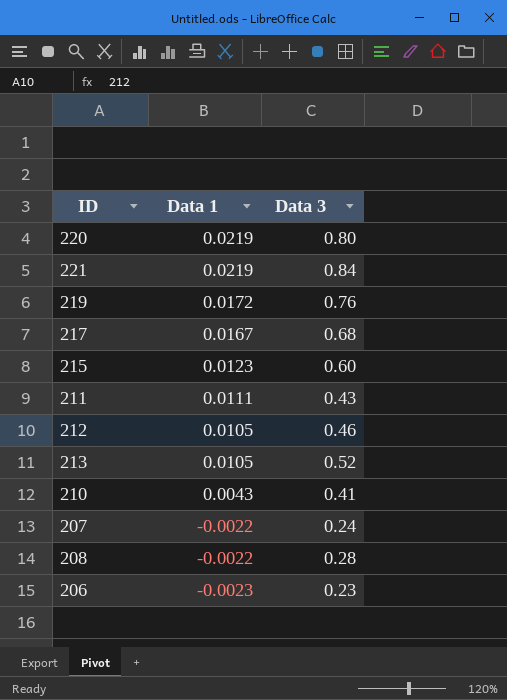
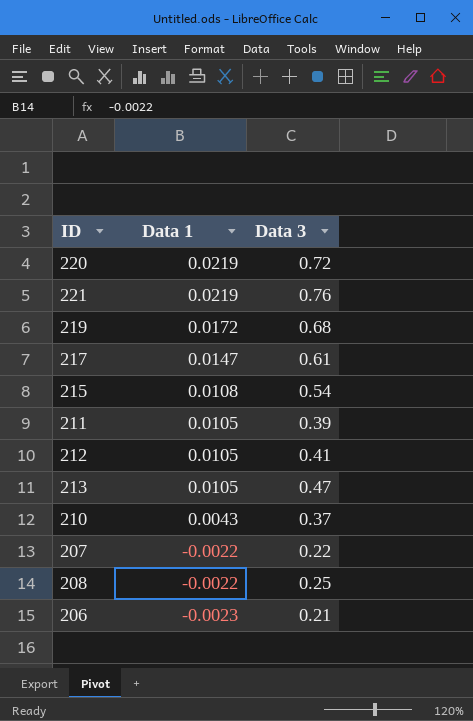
220 | Data 3: 0.80 -> 0.72
221 | Data 3: 0.84 -> 0.76
219 | Data 3: 0.76 -> 0.68
217 | Data 1: 0.0167 -> 0.0147
217 | Data 3: 0.68 -> 0.61
215 | Data 1: 0.0123 -> 0.0108
215 | Data 3: 0.60 -> 0.54
211 | Data 1: 0.0111 -> 0.0105
211 | Data 3: 0.43 -> 0.39
212 | Data 3: 0.46 -> 0.41
213 | Data 3: 0.52 -> 0.47
210 | Data 3: 0.41 -> 0.37
207 | Data 3: 0.24 -> 0.22
208 | Data 3: 0.28 -> 0.25
206 | Data 3: 0.23 -> 0.21

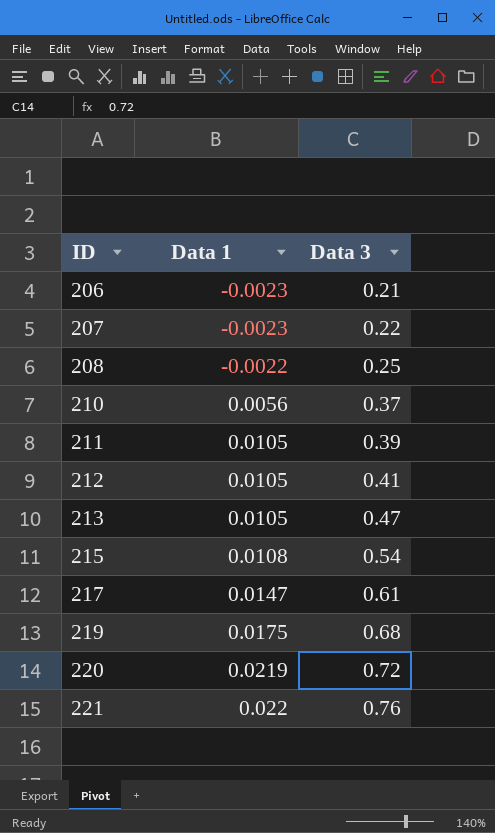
row order: Data 1 descending -> ID ascending
207 | Data 1: -0.0022 -> -0.0023
210 | Data 1: 0.0043 -> 0.0056
219 | Data 1: 0.0172 -> 0.0175
221 | Data 1: 0.0219 -> 0.022

